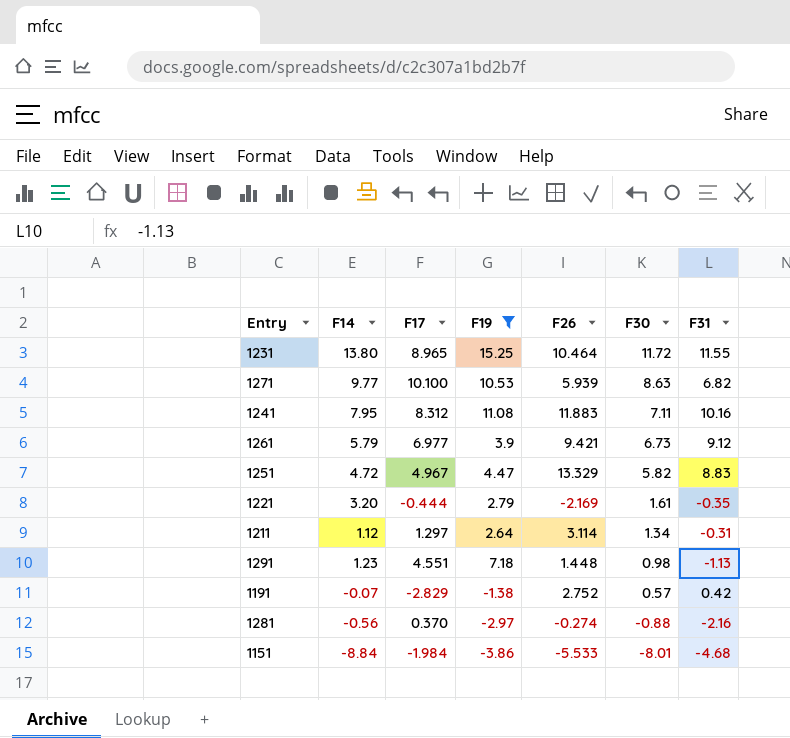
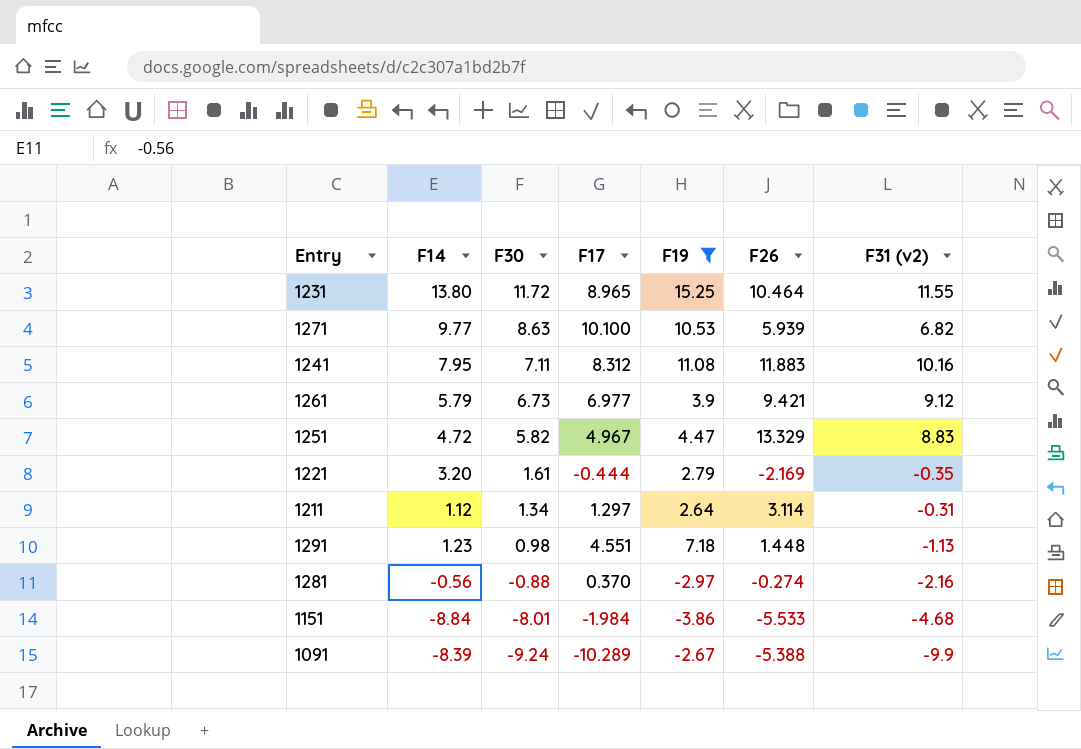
column F30 | position: 6 -> 3
column name: F31 -> F31 (v2)
row 1191: -0.07 | -2.829 | -1.38 | 2.752 | 0.57 | 0.42 -> none
row 1091: none -> -8.39 | -9.24 | -10.289 | -2.67 | -5.388 | -9.9

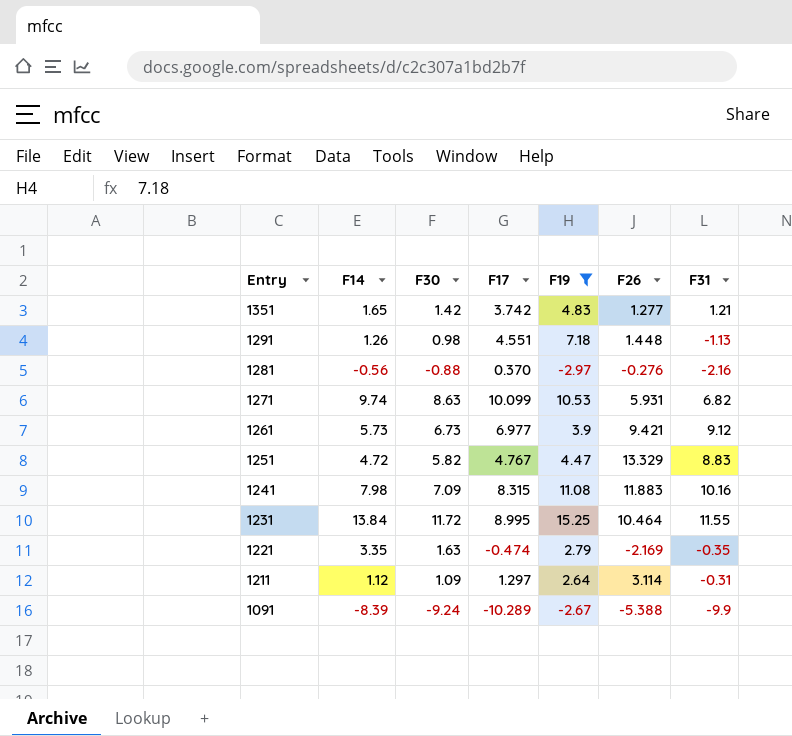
row order: F30 descending -> Entry descending
column name: F31 (v2) -> F31
row 1151: -8.84 | -8.01 | -1.984 | -3.86 | -5.533 | -4.68 -> none
row 1351: none -> 1.65 | 1.42 | 3.742 | 4.83 | 1.277 | 1.21
1291 | F14: 1.23 -> 1.26
1281 | F26: -0.274 -> -0.276
1271 | F14: 9.77 -> 9.74
1271 | F17: 10.100 -> 10.099
1271 | F26: 5.939 -> 5.931
1261 | F14: 5.79 -> 5.73
1251 | F17: 4.967 -> 4.767
1241 | F14: 7.95 -> 7.98
1241 | F30: 7.11 -> 7.09
1241 | F17: 8.312 -> 8.315
1231 | F14: 13.80 -> 13.84
1231 | F17: 8.965 -> 8.995
1221 | F14: 3.20 -> 3.35
1221 | F30: 1.61 -> 1.63
1221 | F17: -0.444 -> -0.474
1211 | F30: 1.34 -> 1.09

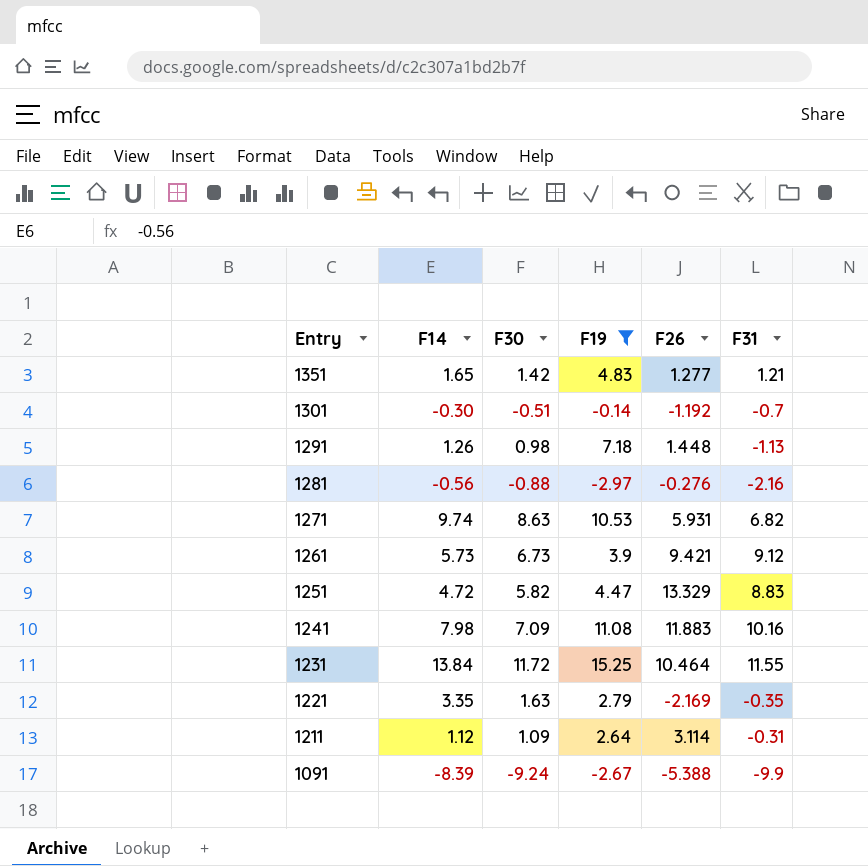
column F17 | position: 4 -> none
row 1301: none -> -0.30 | -0.51 | -0.14 | -1.192 | -0.7

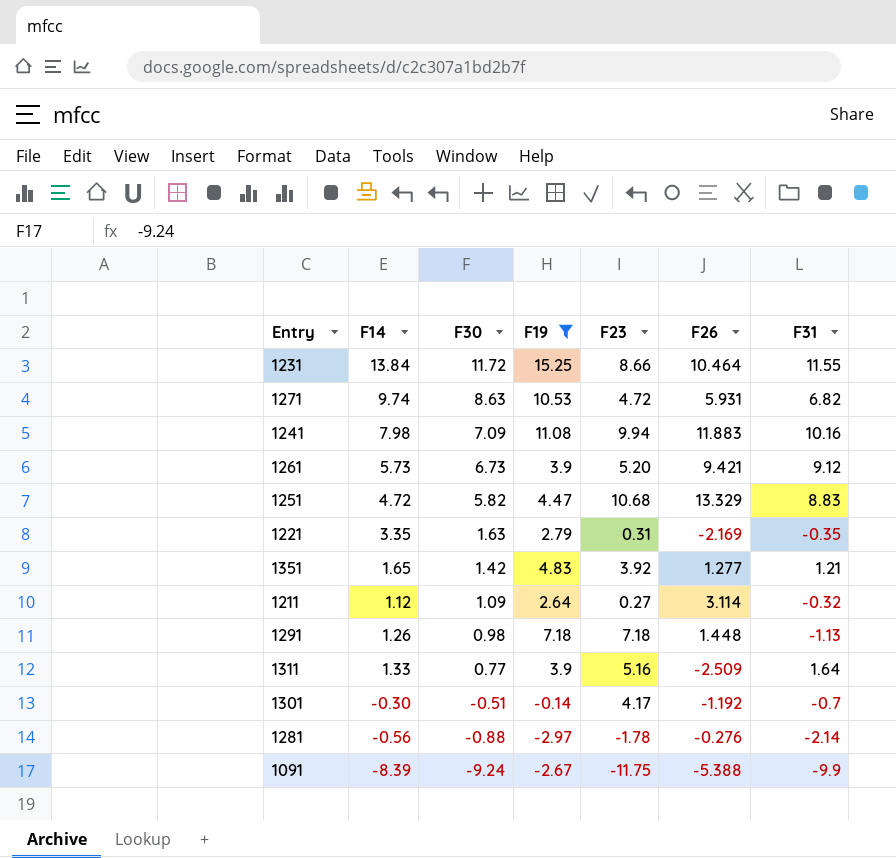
row order: Entry descending -> F30 descending
column F23 | position: none -> 5
1211 | F31: -0.31 -> -0.32
row 1311: none -> 1.33 | 0.77 | 3.9 | 5.16 | -2.509 | 1.64
1281 | F31: -2.16 -> -2.14

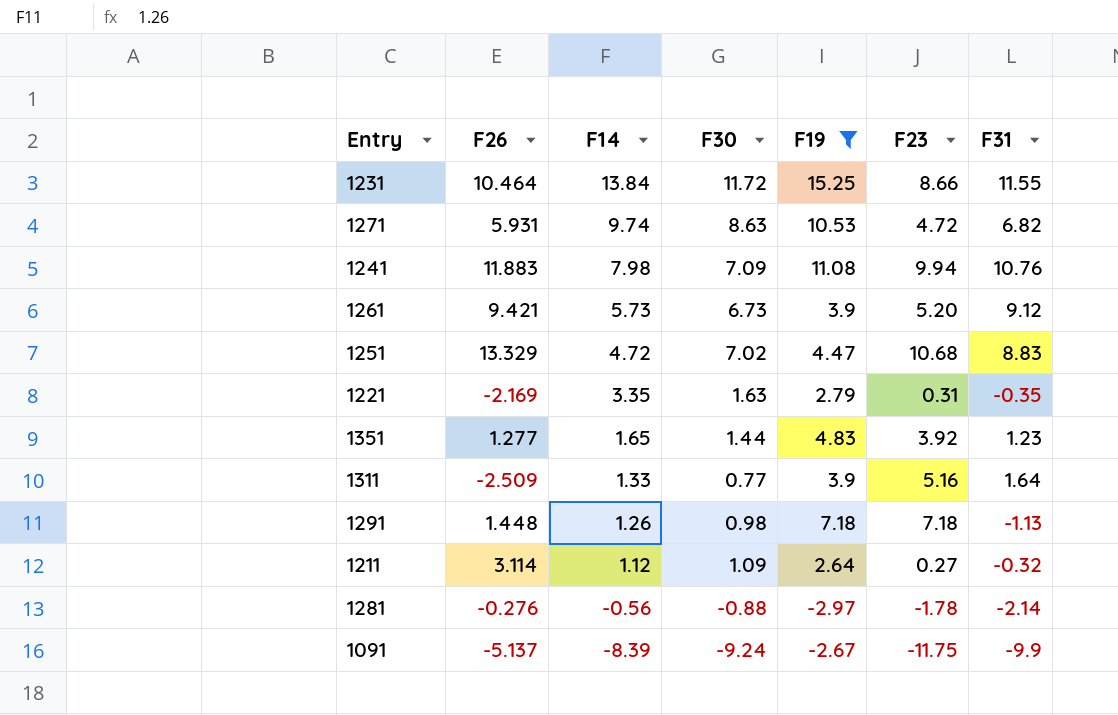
row order: F30 descending -> F14 descending
column F26 | position: 6 -> 2
row 1301: -0.30 | -0.51 | -0.14 | 4.17 | -1.192 | -0.7 -> none
1241 | F31: 10.16 -> 10.76
1251 | F30: 5.82 -> 7.02
1351 | F30: 1.42 -> 1.44
1351 | F31: 1.21 -> 1.23
1091 | F26: -5.388 -> -5.137

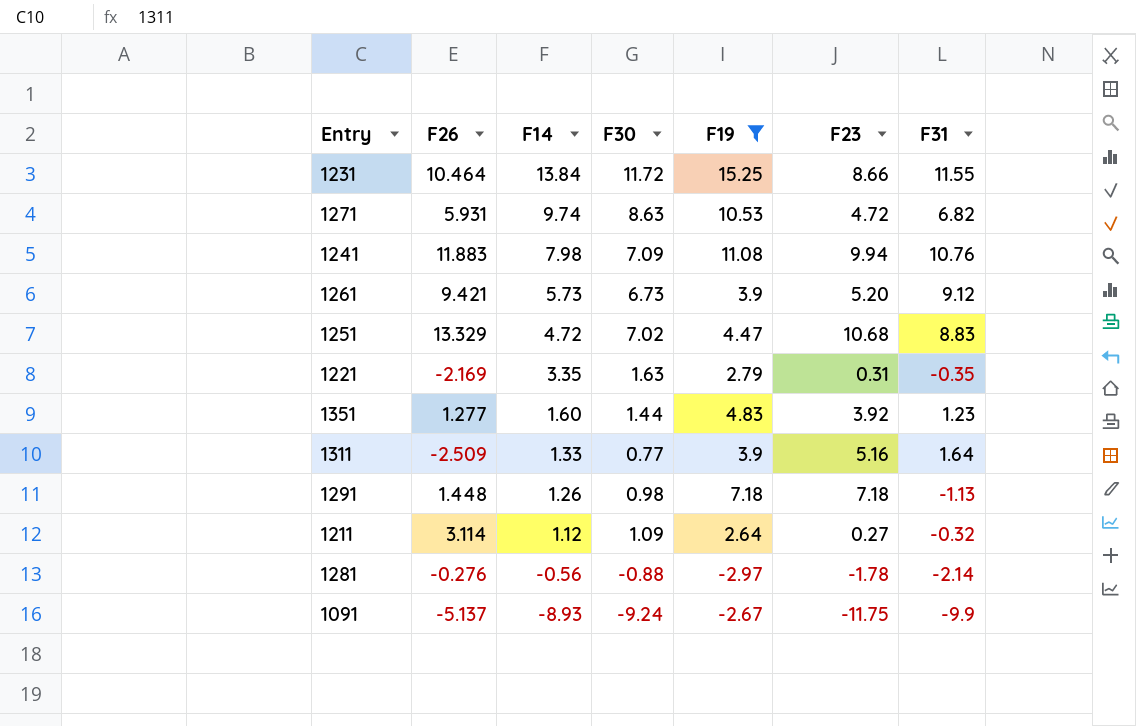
1351 | F14: 1.65 -> 1.60
1091 | F14: -8.39 -> -8.93

